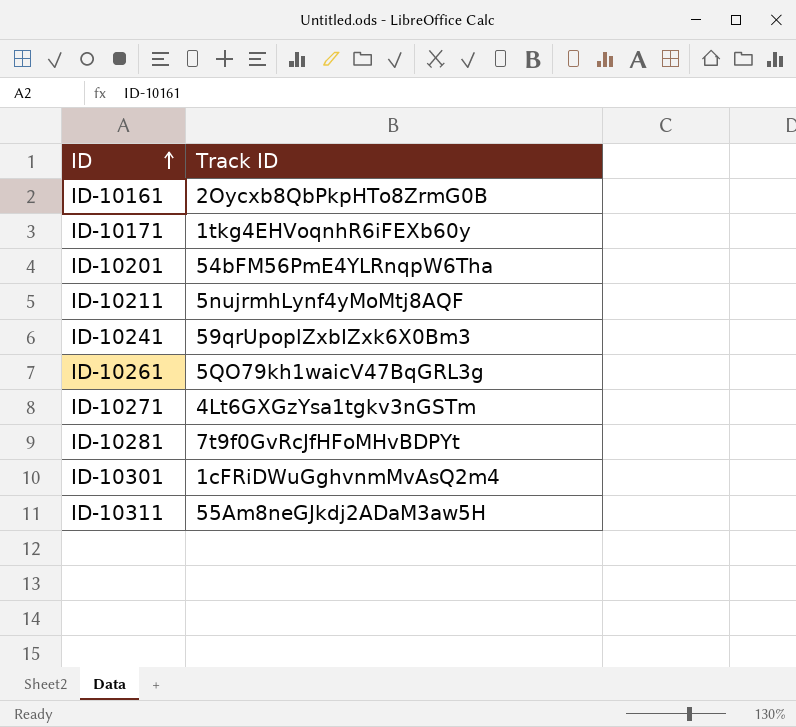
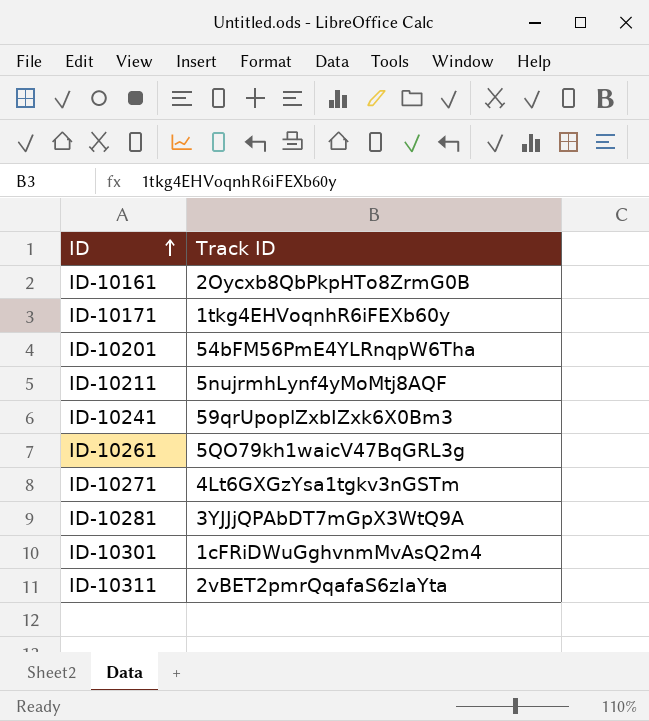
ID-10281 | Track ID: 7t9f0GvRcJfHFoMHvBDPYt -> 3YJJjQPAbDT7mGpX3WtQ9A
ID-10311 | Track ID: 55Am8neGJkdj2ADaM3aw5H -> 2vBET2pmrQqafaS6zIaYta

